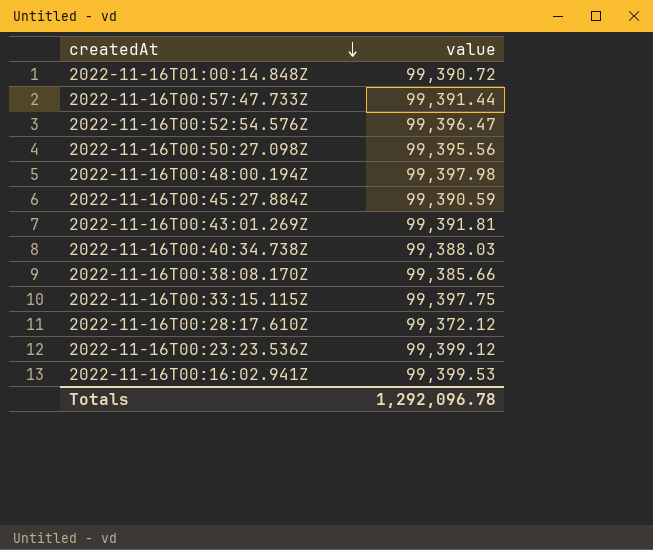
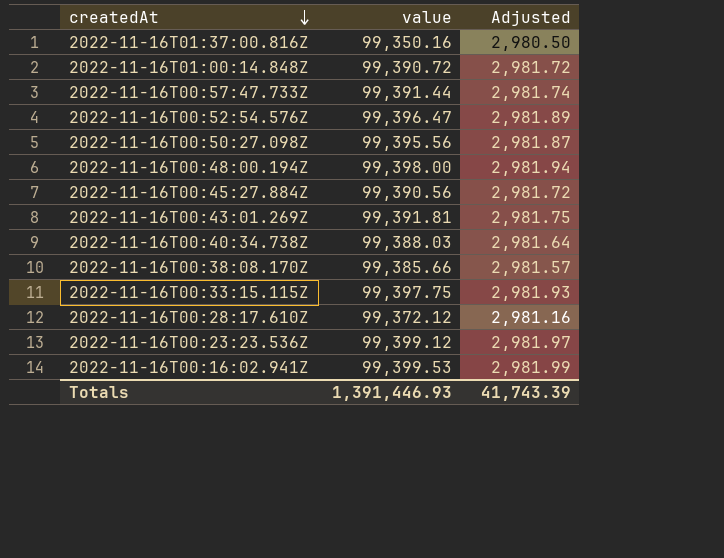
column Adjusted | formula: none -> [value] * 0.03
row 2022-11-16T01:37:00.816Z: none -> 99,350.16 | 2,980.50
2022-11-16T00:48:00.194Z | value: 99,397.98 -> 99,398.00
2022-11-16T00:45:27.884Z | value: 99,390.59 -> 99,390.56
Totals | value: 1,292,096.78 -> 1,391,446.93

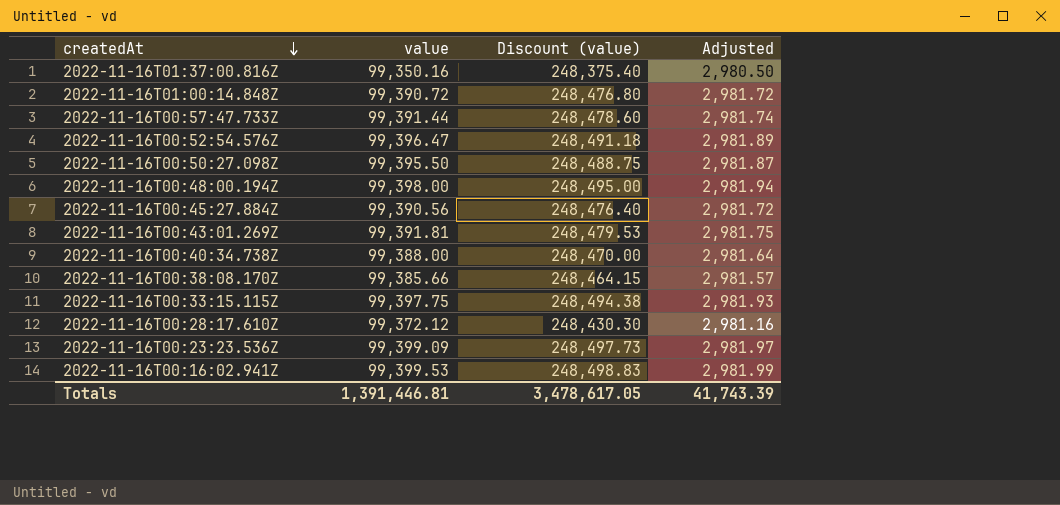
column Discount (value) | formula: none -> [value] * 2.5
2022-11-16T00:50:27.098Z | value: 99,395.56 -> 99,395.50
2022-11-16T00:40:34.738Z | value: 99,388.03 -> 99,388.00
2022-11-16T00:23:23.536Z | value: 99,399.12 -> 99,399.09
Totals | value: 1,391,446.93 -> 1,391,446.81

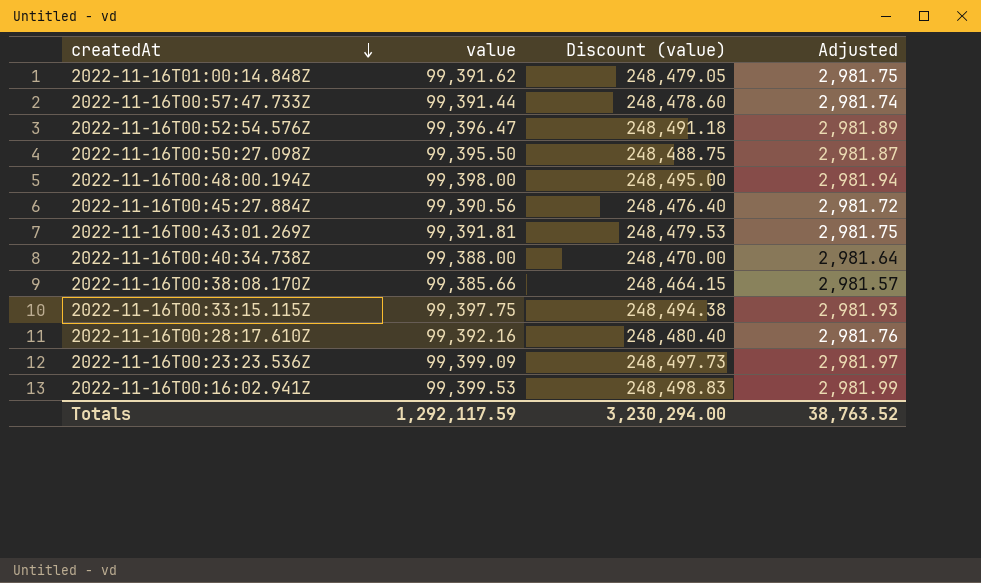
row 2022-11-16T01:37:00.816Z: 99,350.16 | 248,375.40 | 2,980.50 -> none
2022-11-16T01:00:14.848Z | value: 99,390.72 -> 99,391.62
2022-11-16T01:00:14.848Z | Discount (value): 248,476.80 -> 248,479.05
2022-11-16T01:00:14.848Z | Adjusted: 2,981.72 -> 2,981.75
2022-11-16T00:28:17.610Z | value: 99,372.12 -> 99,392.16
2022-11-16T00:28:17.610Z | Discount (value): 248,430.30 -> 248,480.40
2022-11-16T00:28:17.610Z | Adjusted: 2,981.16 -> 2,981.76
Totals | value: 1,391,446.81 -> 1,292,117.59
Totals | Discount (value): 3,478,617.05 -> 3,230,294.00
Totals | Adjusted: 41,743.39 -> 38,763.52

